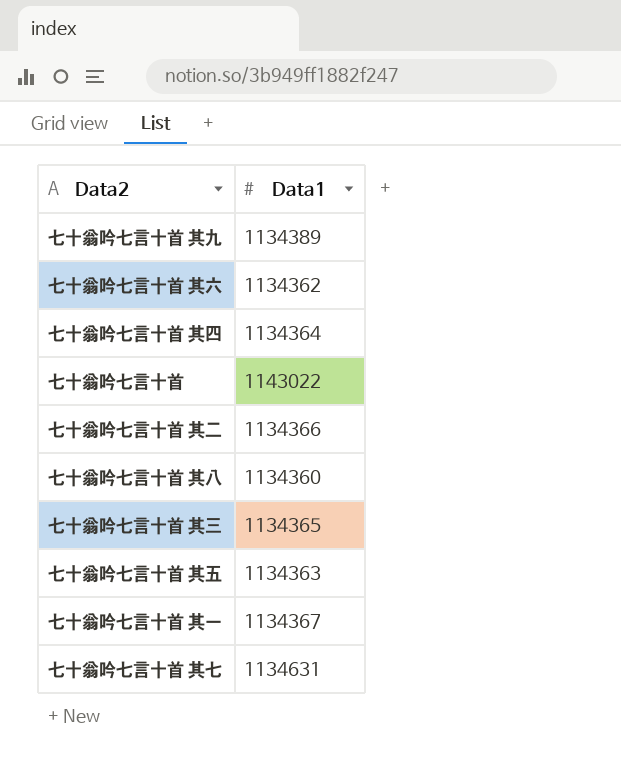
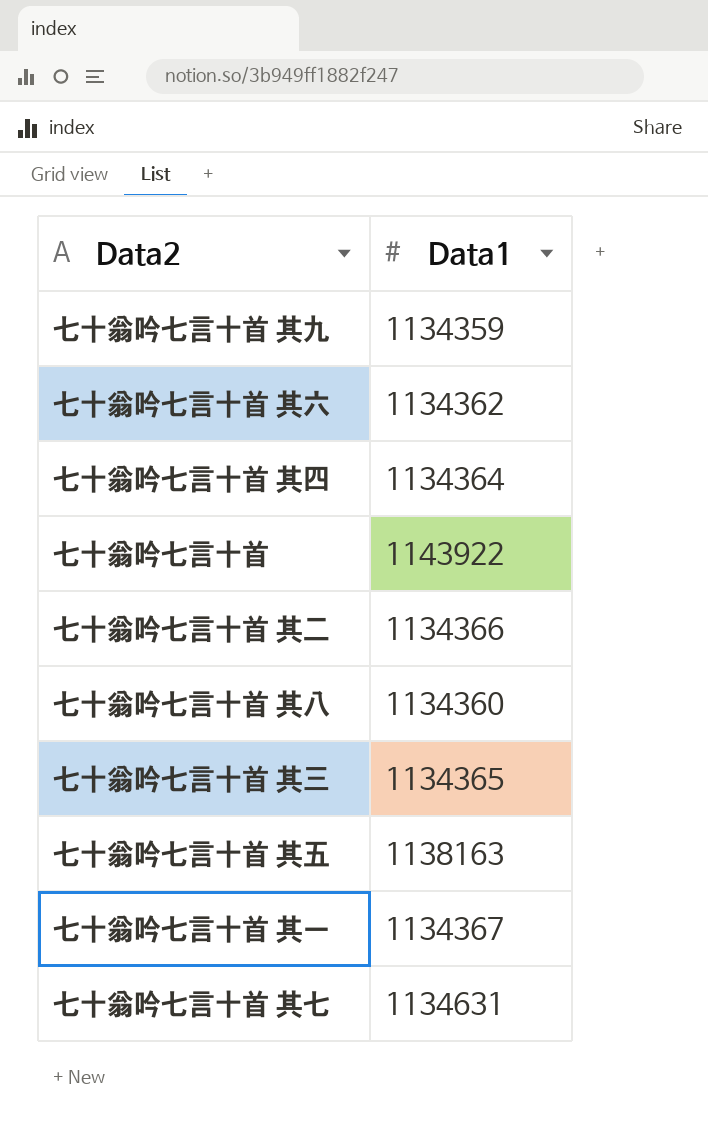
七十翁吟七言十首 其九 | Data1: 1134389 -> 1134359
七十翁吟七言十首 | Data1: 1143022 -> 1143922
七十翁吟七言十首 其五 | Data1: 1134363 -> 1138163

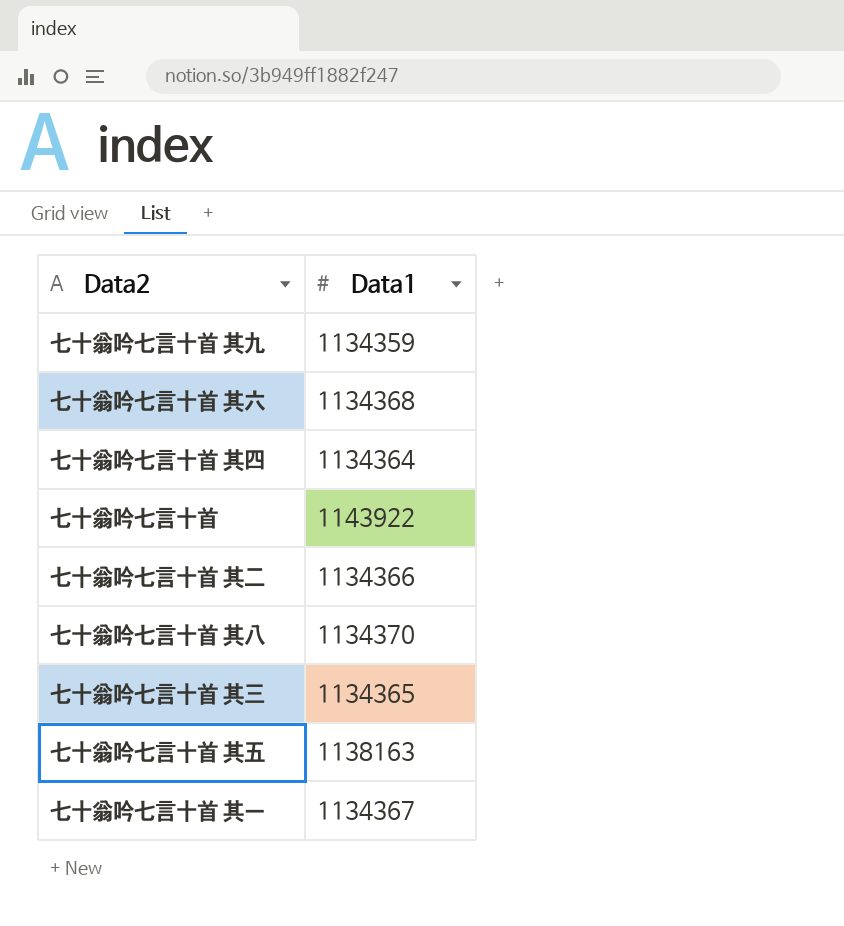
row 七十翁吟七言十首 其七: 1134631 -> none
七十翁吟七言十首 其六 | Data1: 1134362 -> 1134368
七十翁吟七言十首 其八 | Data1: 1134360 -> 1134370

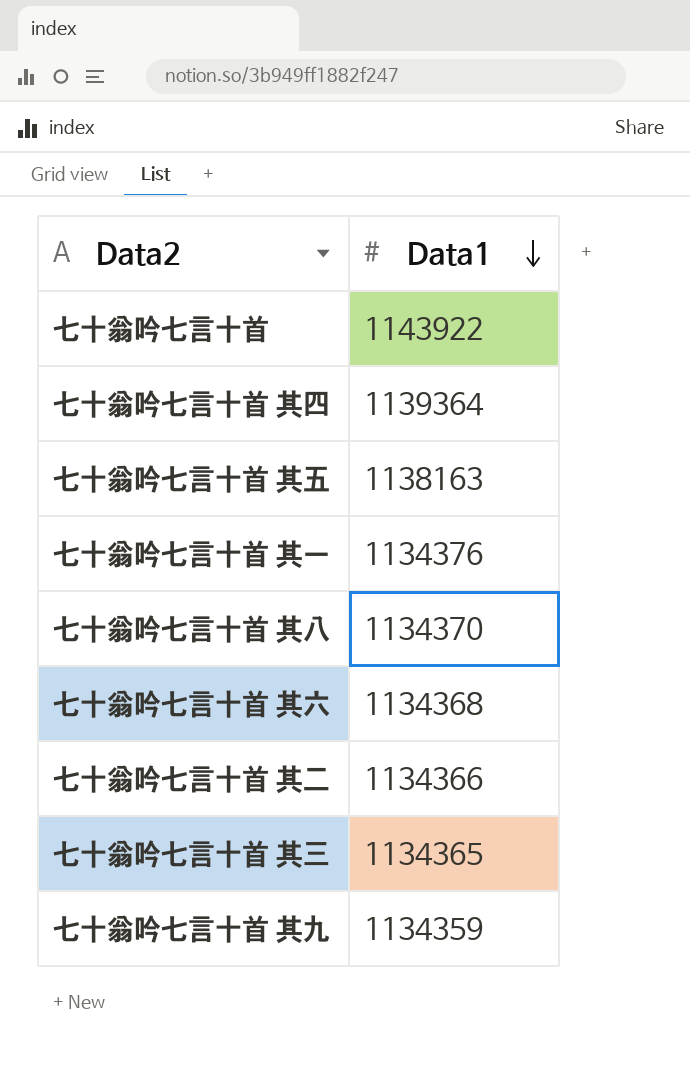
row order: none -> Data1 descending
七十翁吟七言十首 其四 | Data1: 1134364 -> 1139364
七十翁吟七言十首 其一 | Data1: 1134367 -> 1134376

